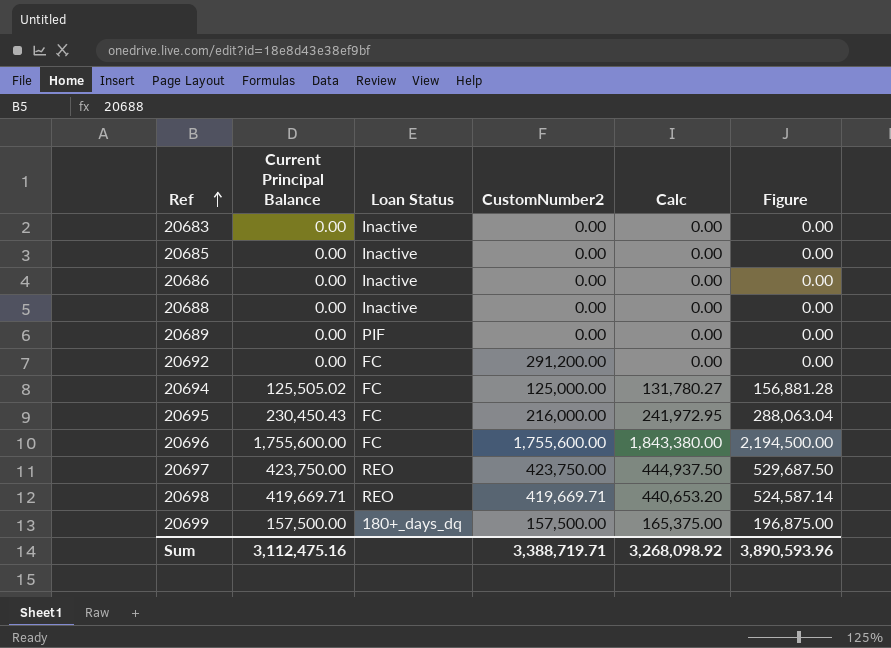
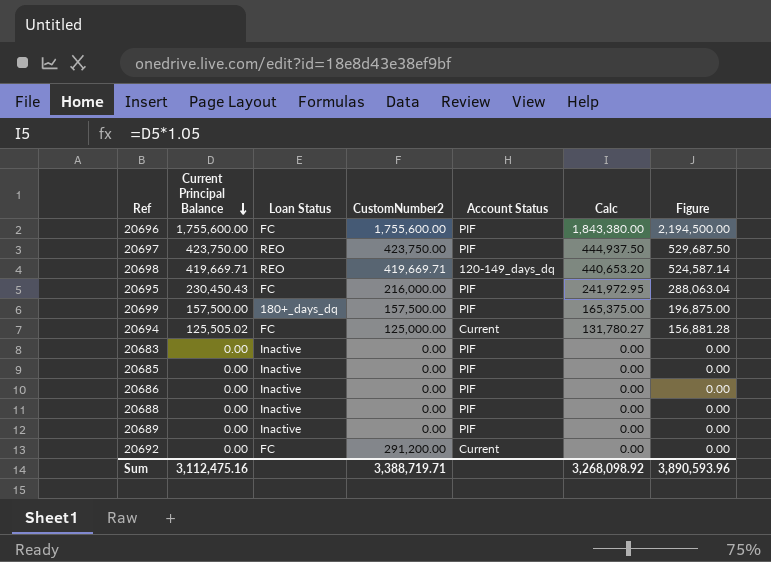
row order: Ref ascending -> Current Principal Balance descending
column Account Status | position: none -> 5
20689 | Loan Status: PIF -> Inactive

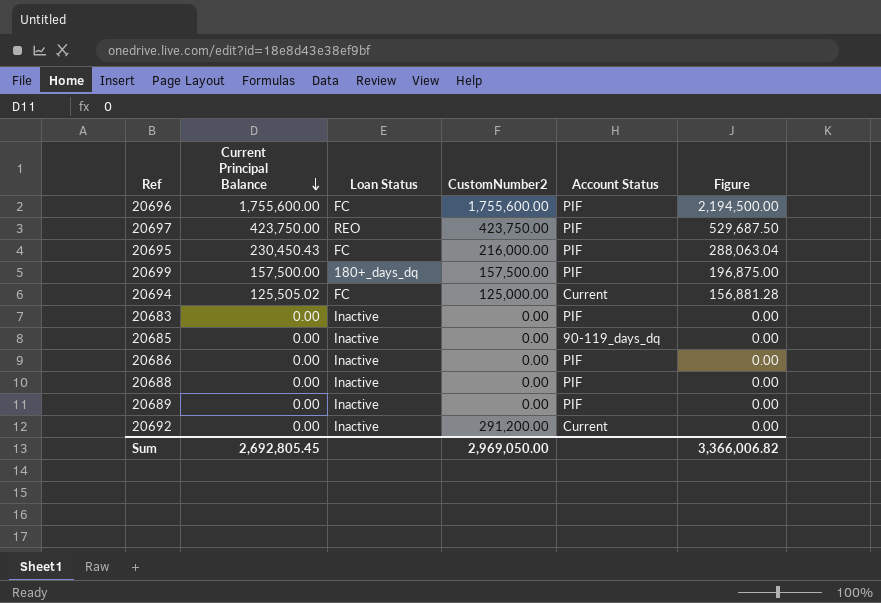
column Calc | formula: [Current Principal Balance] * 1.05 -> none
row 20698: 419,669.71 | REO | 419,669.71 | 120-149_days_dq | 440,653.20 | 524,587.14 -> none
20685 | Account Status: PIF -> 90-119_days_dq
20692 | Loan Status: FC -> Inactive
Sum | Current Principal Balance: 3,112,475.16 -> 2,692,805.45
Sum | CustomNumber2: 3,388,719.71 -> 2,969,050.00
Sum | Figure: 3,890,593.96 -> 3,366,006.82

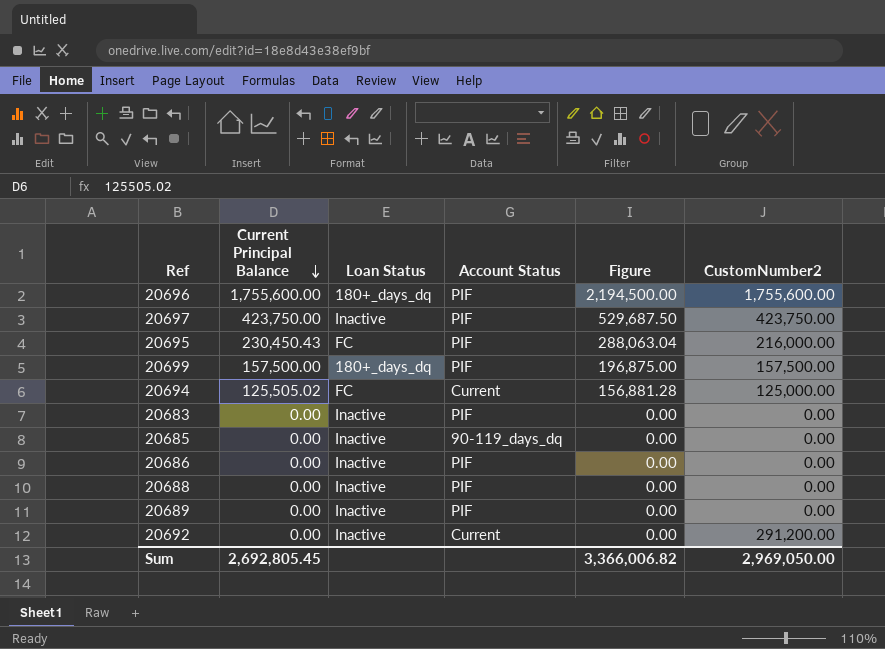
column CustomNumber2 | position: 4 -> 6
20696 | Loan Status: FC -> 180+_days_dq
20697 | Loan Status: REO -> Inactive

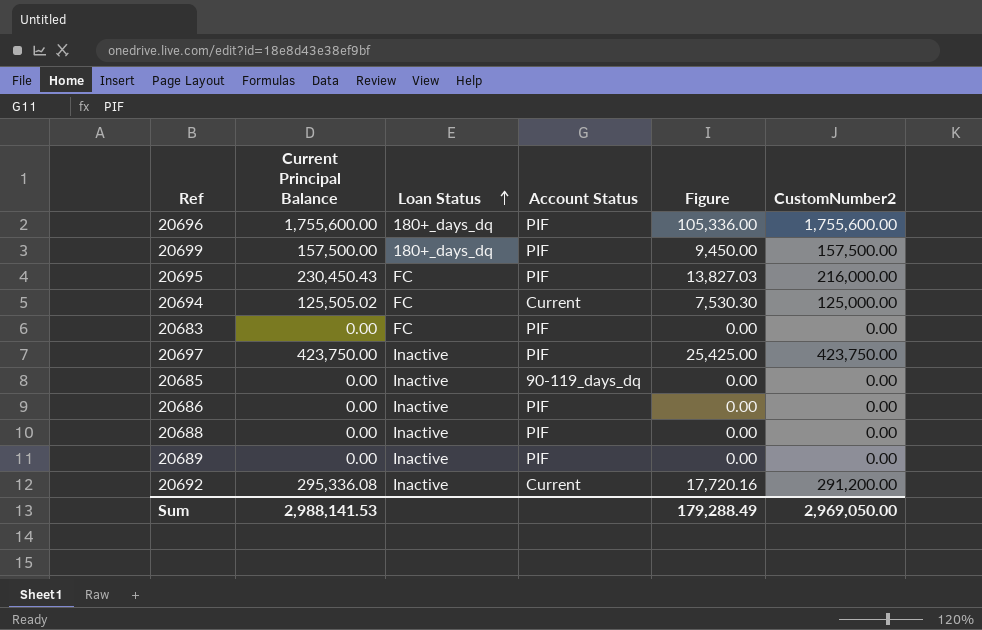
row order: Current Principal Balance descending -> Loan Status ascending
column Figure | formula: [Current Principal Balance] * 1.25 -> [Current Principal Balance] * 0.06
20683 | Loan Status: Inactive -> FC
20692 | Current Principal Balance: 0.00 -> 295,336.08
Sum | Current Principal Balance: 2,692,805.45 -> 2,988,141.53
Sum | Figure: 3,366,006.82 -> 179,288.49

